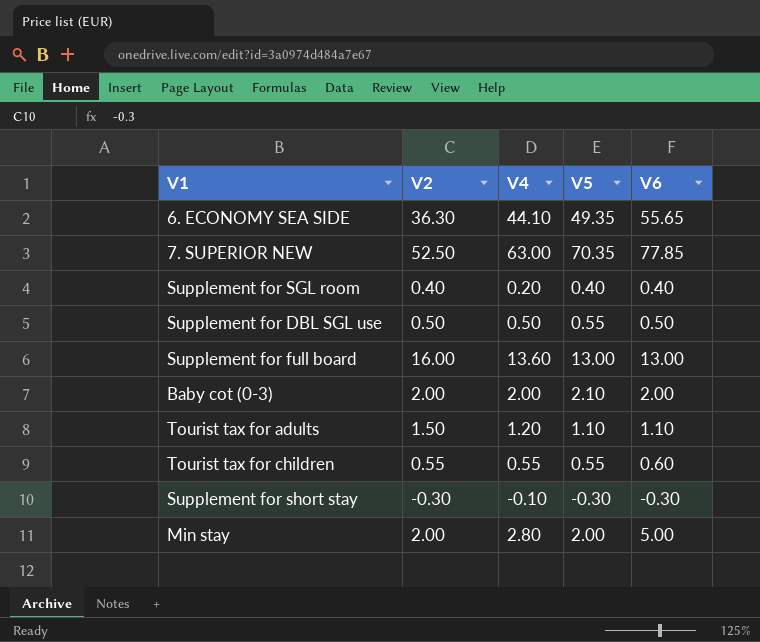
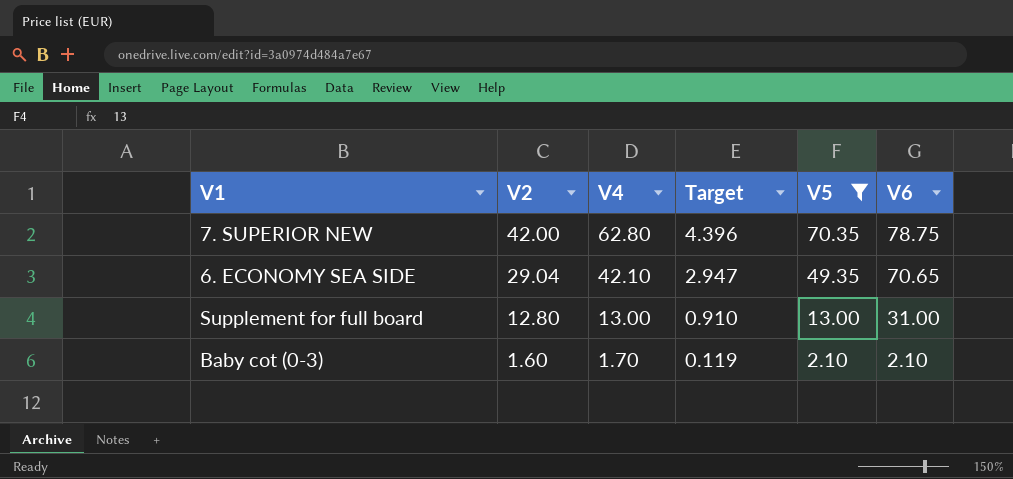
filter: none -> V5 >= 2.10
row order: none -> V2 descending
column Target | formula: none -> [V4] * 0.07
7. SUPERIOR NEW | V2: 52.50 -> 42.00
7. SUPERIOR NEW | V4: 63.00 -> 62.80
7. SUPERIOR NEW | V6: 77.85 -> 78.75
6. ECONOMY SEA SIDE | V2: 36.30 -> 29.04
6. ECONOMY SEA SIDE | V4: 44.10 -> 42.10
6. ECONOMY SEA SIDE | V6: 55.65 -> 70.65
Supplement for full board | V2: 16.00 -> 12.80
Supplement for full board | V4: 13.60 -> 13.00
Supplement for full board | V6: 13.00 -> 31.00
Baby cot (0-3) | V2: 2.00 -> 1.60
Baby cot (0-3) | V4: 2.00 -> 1.70
Baby cot (0-3) | V6: 2.00 -> 2.10

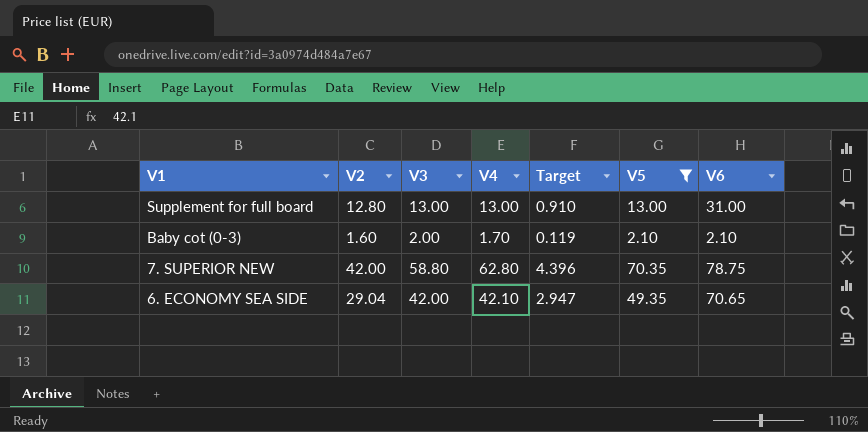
row order: V2 descending -> V1 descending
column V3 | position: none -> 3

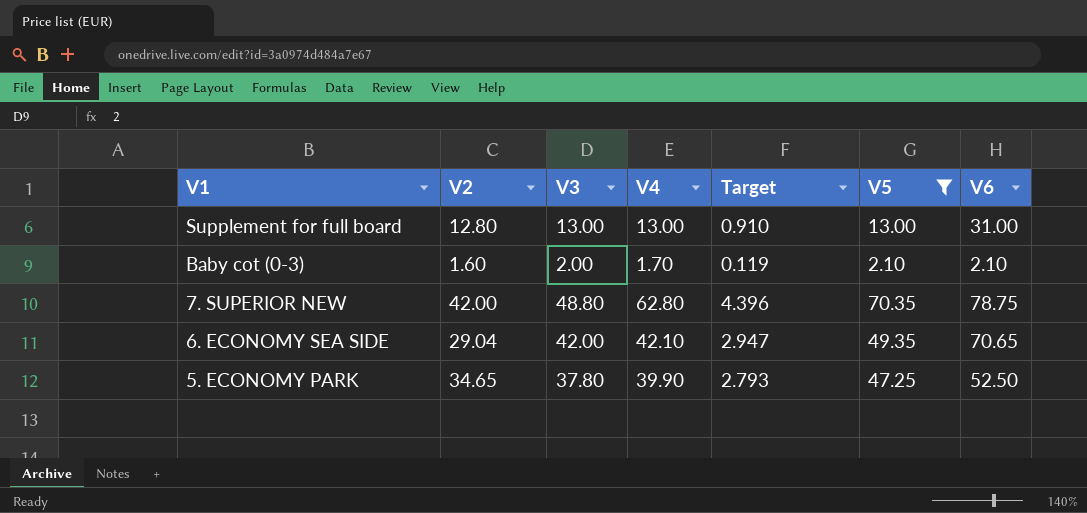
7. SUPERIOR NEW | V3: 58.80 -> 48.80
row 5. ECONOMY PARK: none -> 34.65 | 37.80 | 39.90 | 2.793 | 47.25 | 52.50

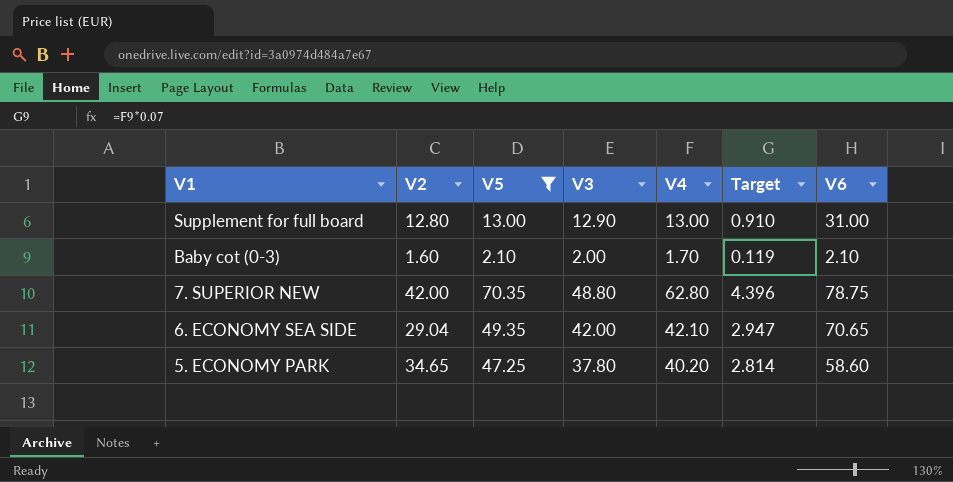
column V5 | position: 6 -> 3
Supplement for full board | V3: 13.00 -> 12.90
5. ECONOMY PARK | V4: 39.90 -> 40.20
5. ECONOMY PARK | Target: 2.793 -> 2.814
5. ECONOMY PARK | V6: 52.50 -> 58.60

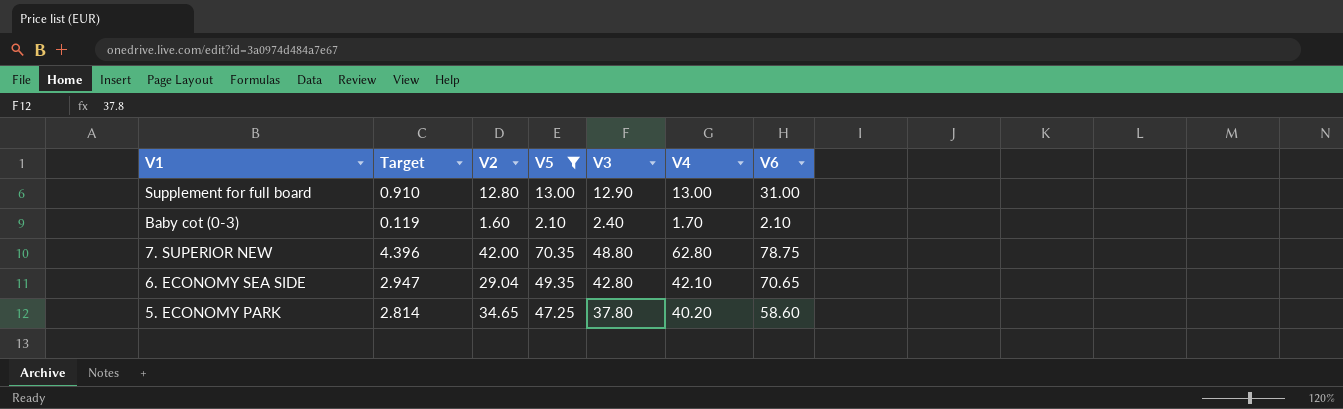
column Target | position: 6 -> 2
Baby cot (0-3) | V3: 2.00 -> 2.40
6. ECONOMY SEA SIDE | V3: 42.00 -> 42.80

